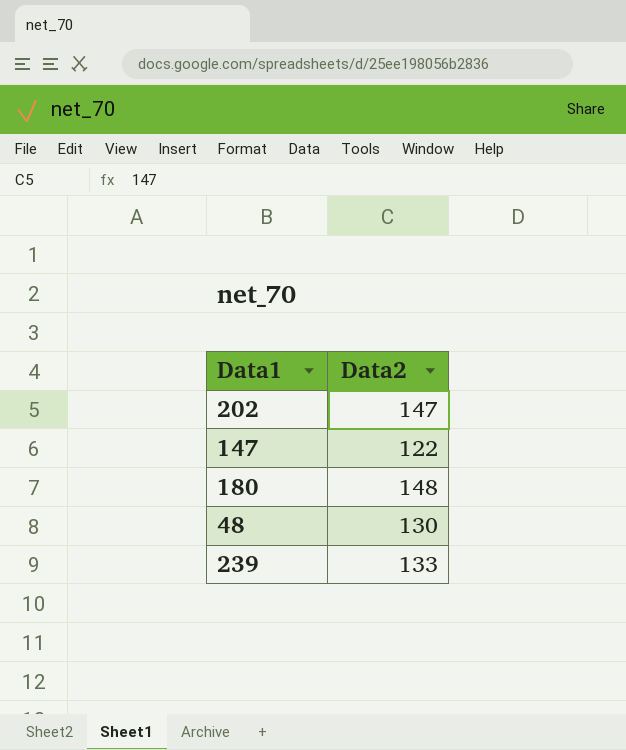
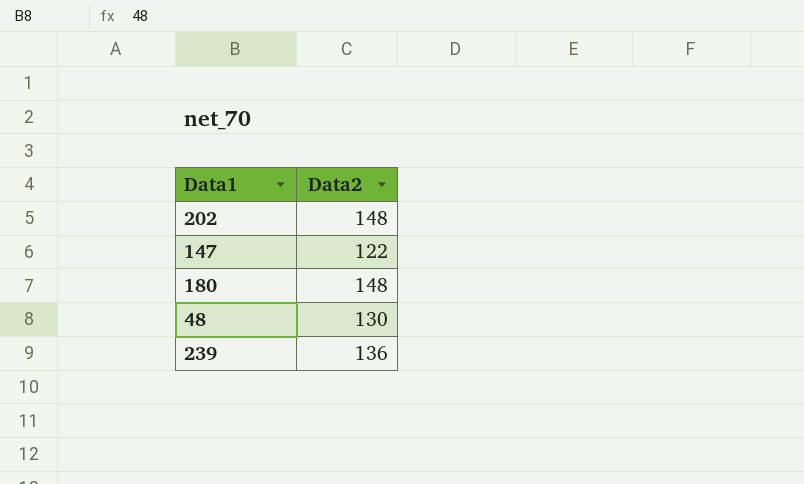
202 | Data2: 147 -> 148
239 | Data2: 133 -> 136

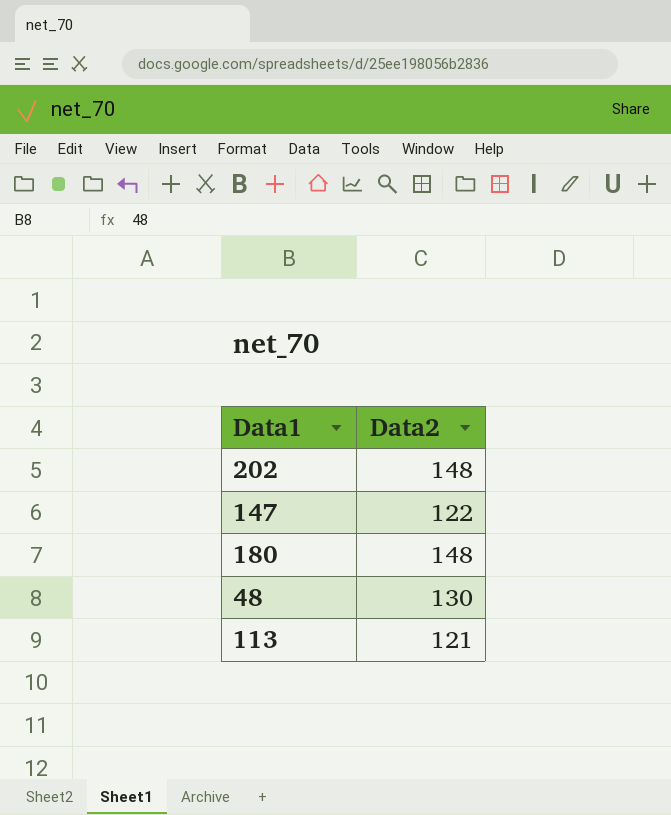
row 239: 136 -> none
row 113: none -> 121

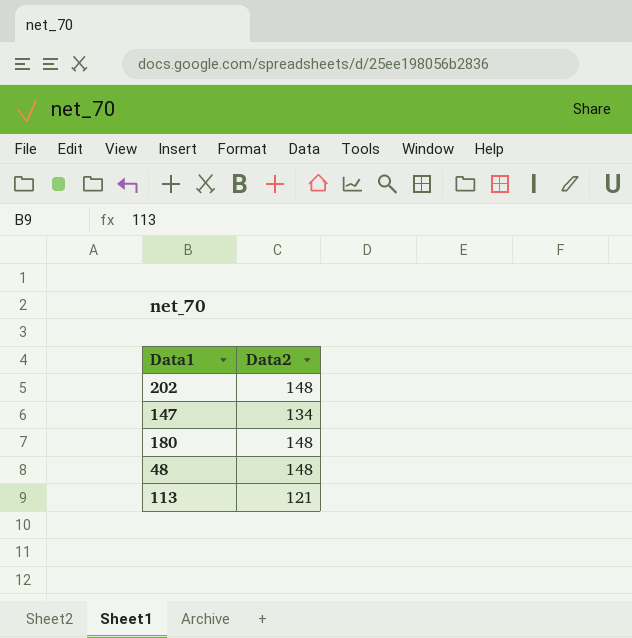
147 | Data2: 122 -> 134
48 | Data2: 130 -> 148

